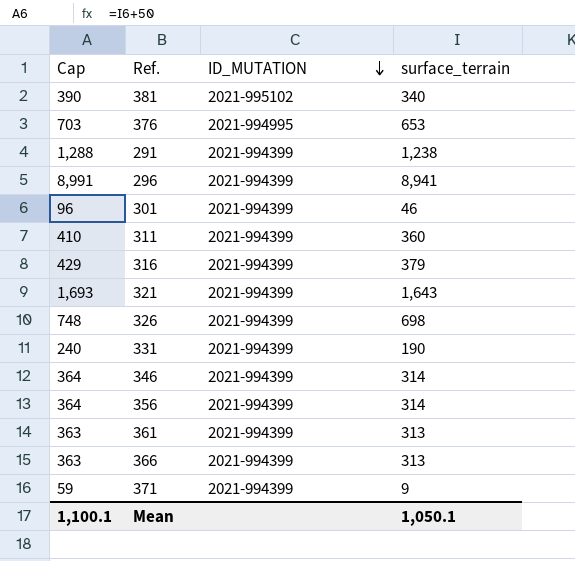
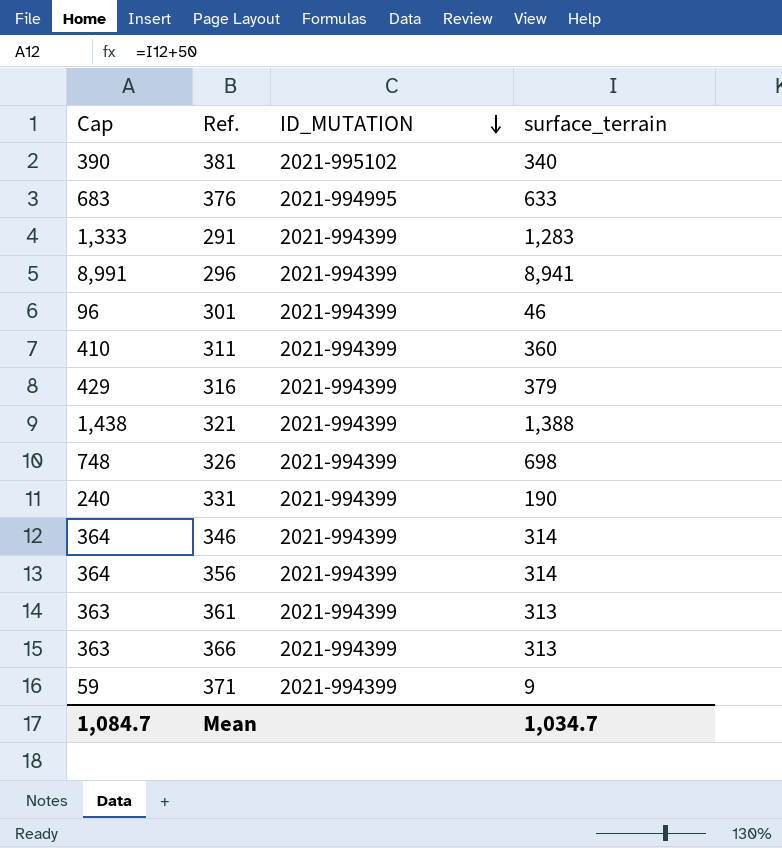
376 | Cap: 703 -> 683
376 | surface_terrain: 653 -> 633
291 | Cap: 1,288 -> 1,333
291 | surface_terrain: 1,238 -> 1,283
321 | Cap: 1,693 -> 1,438
321 | surface_terrain: 1,643 -> 1,388
Mean | Cap: 1,100.1 -> 1,084.7
Mean | surface_terrain: 1,050.1 -> 1,034.7

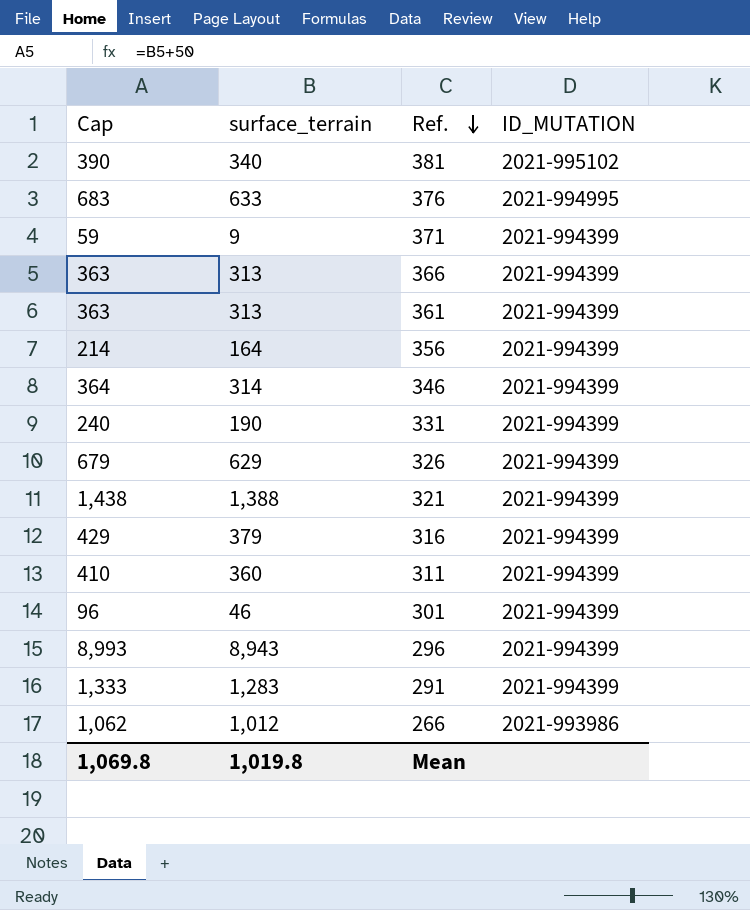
row order: ID_MUTATION descending -> Ref. descending
column surface_terrain | position: 4 -> 2
356 | Cap: 364 -> 214
356 | surface_terrain: 314 -> 164
326 | Cap: 748 -> 679
326 | surface_terrain: 698 -> 629
296 | Cap: 8,991 -> 8,993
296 | surface_terrain: 8,941 -> 8,943
row 266: none -> 1,062 | 1,012 | 2021-993986
Mean | Cap: 1,084.7 -> 1,069.8
Mean | surface_terrain: 1,034.7 -> 1,019.8

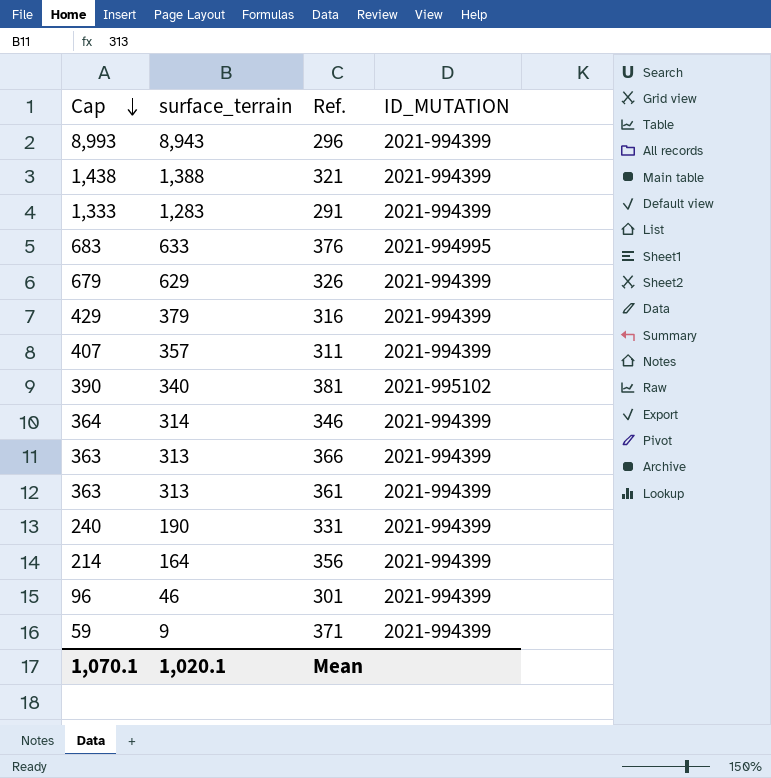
row order: Ref. descending -> Cap descending
row 266: 1,062 | 1,012 | 2021-993986 -> none
311 | Cap: 410 -> 407
311 | surface_terrain: 360 -> 357
Mean | Cap: 1,069.8 -> 1,070.1
Mean | surface_terrain: 1,019.8 -> 1,020.1

